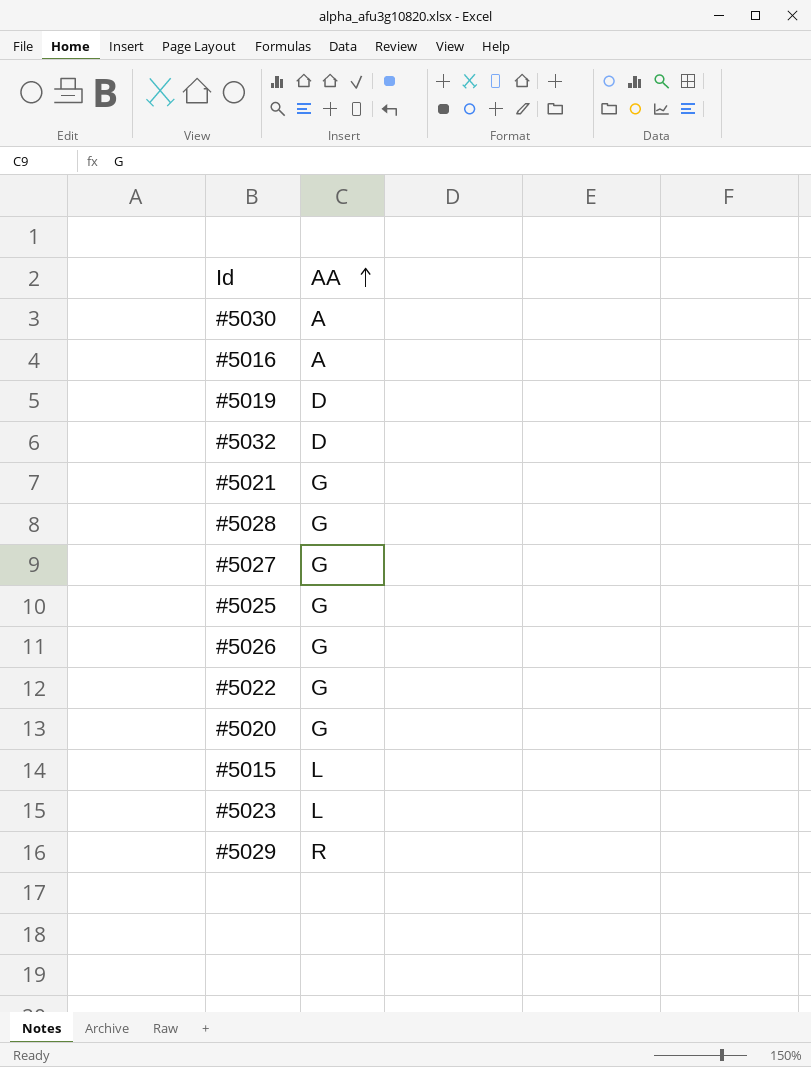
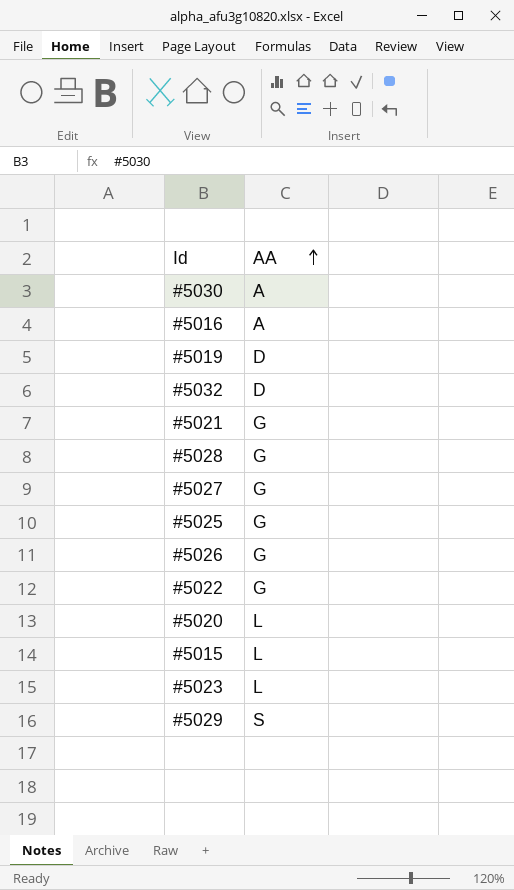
#5020 | AA: G -> L
#5029 | AA: R -> S

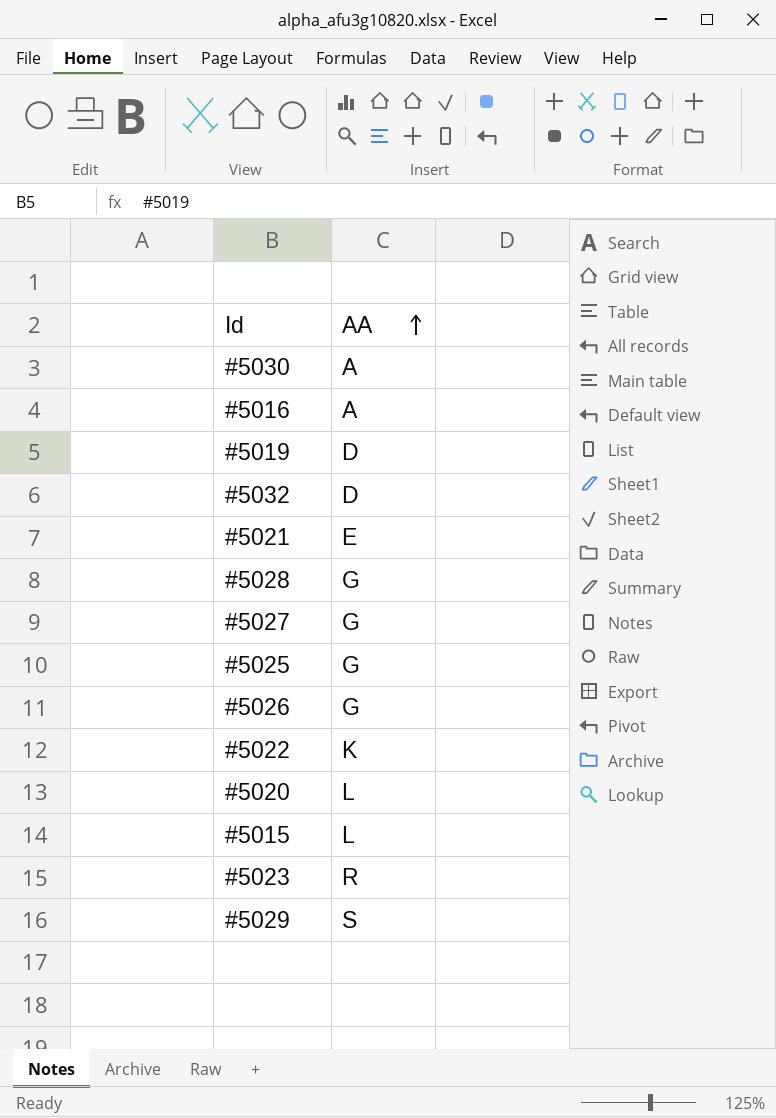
#5021 | AA: G -> E
#5022 | AA: G -> K
#5023 | AA: L -> R

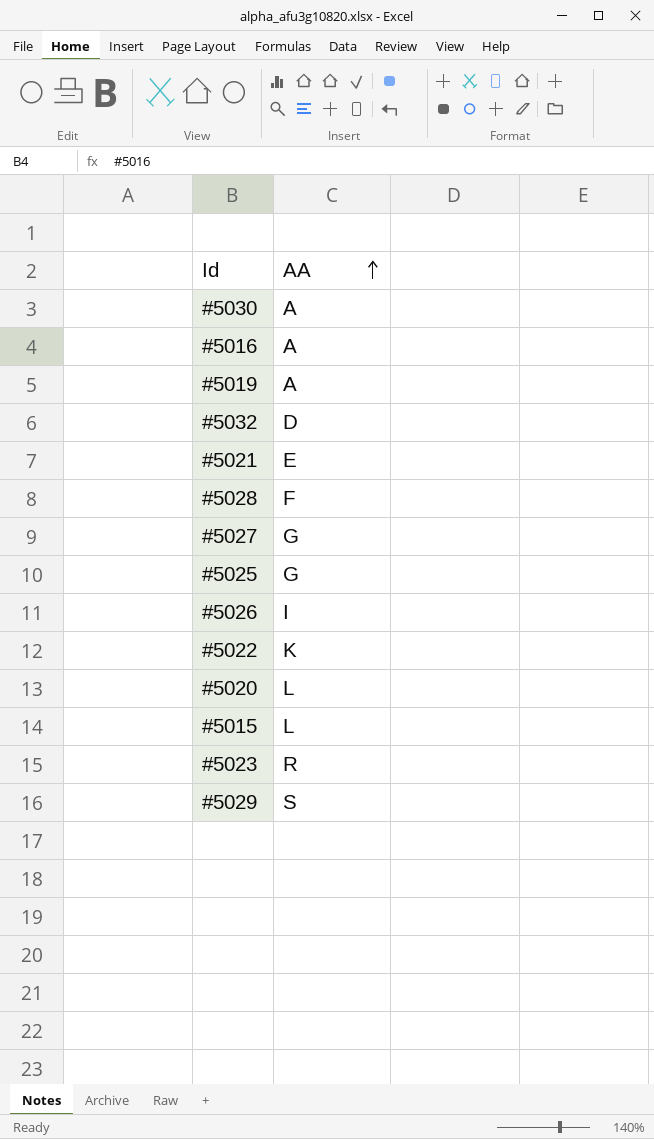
#5019 | AA: D -> A
#5028 | AA: G -> F
#5026 | AA: G -> I

